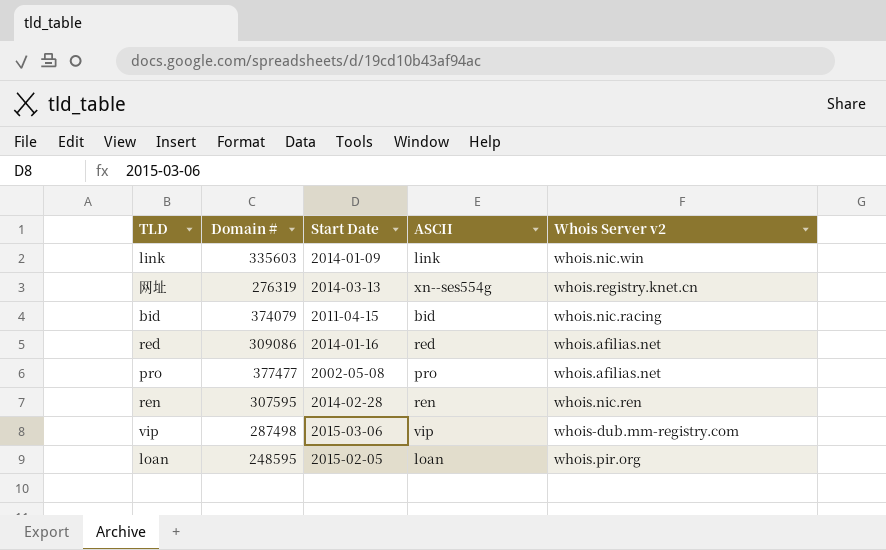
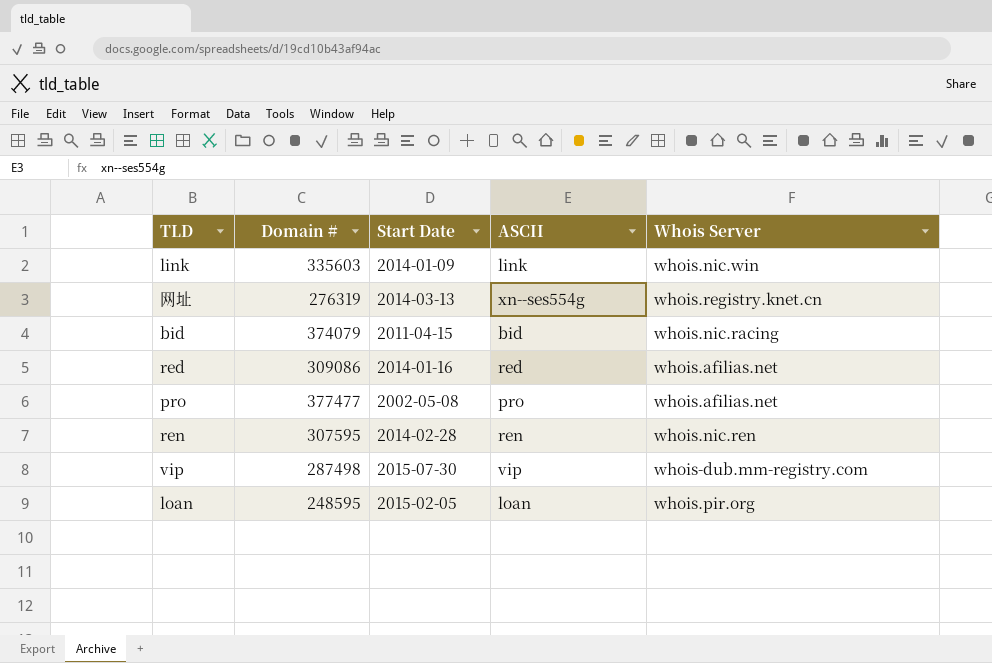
column name: Whois Server v2 -> Whois Server
vip | Start Date: 2015-03-06 -> 2015-07-30

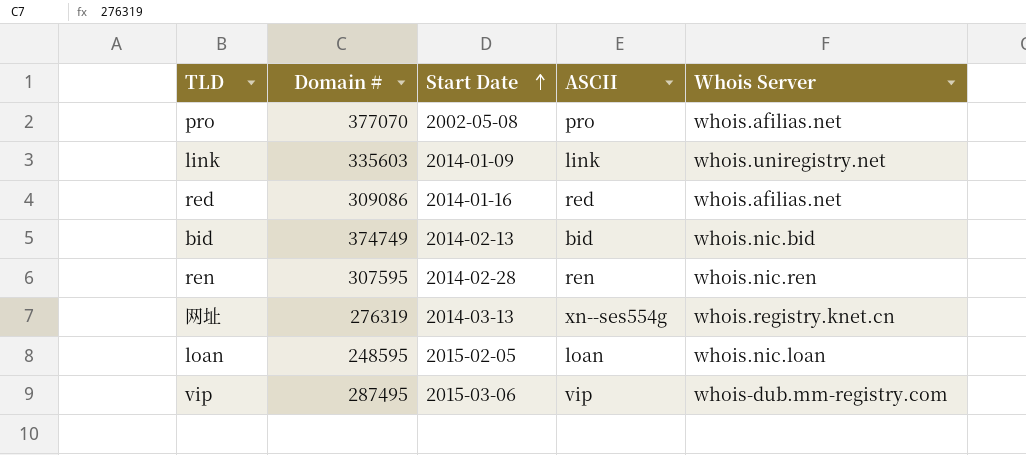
row order: none -> Start Date ascending
pro | Domain #: 377477 -> 377070
link | Whois Server: whois.nic.win -> whois.uniregistry.net
bid | Domain #: 374079 -> 374749
bid | Start Date: 2011-04-15 -> 2014-02-13
bid | Whois Server: whois.nic.racing -> whois.nic.bid
loan | Whois Server: whois.pir.org -> whois.nic.loan
vip | Domain #: 287498 -> 287495
vip | Start Date: 2015-07-30 -> 2015-03-06

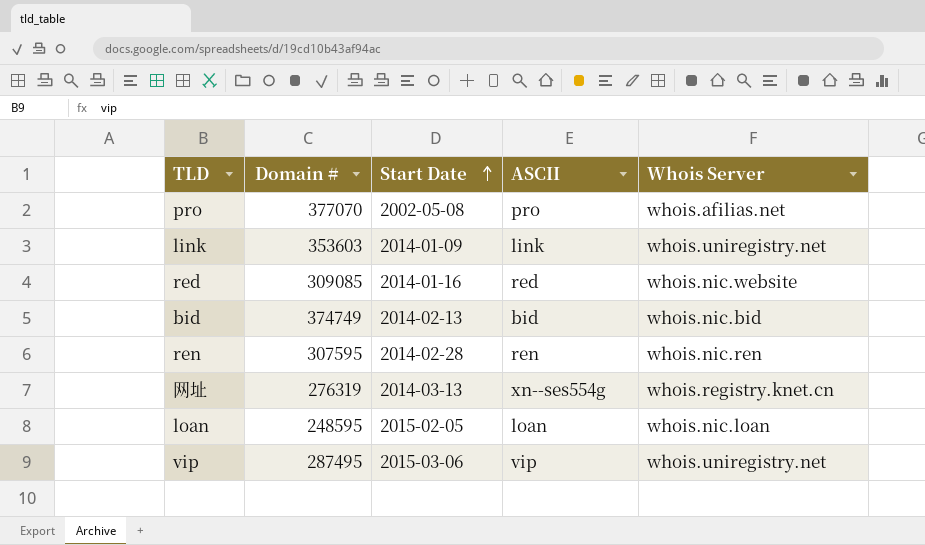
link | Domain #: 335603 -> 353603
red | Domain #: 309086 -> 309085
red | Whois Server: whois.afilias.net -> whois.nic.website
vip | Whois Server: whois-dub.mm-registry.com -> whois.uniregistry.net

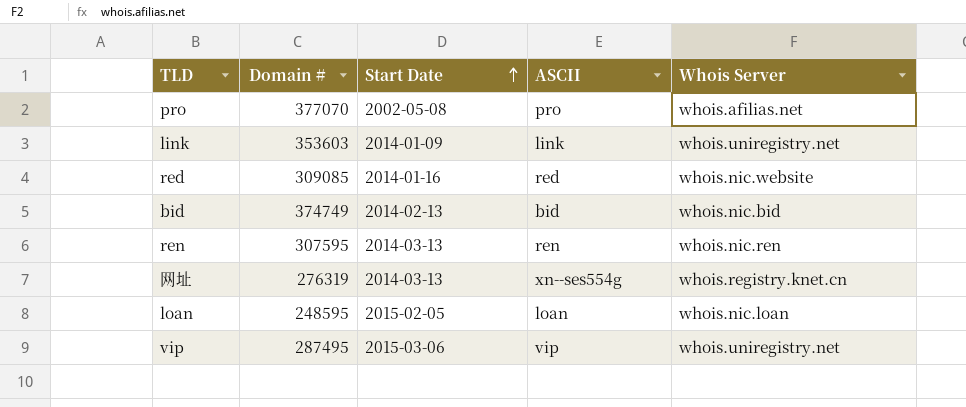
ren | Start Date: 2014-02-28 -> 2014-03-13

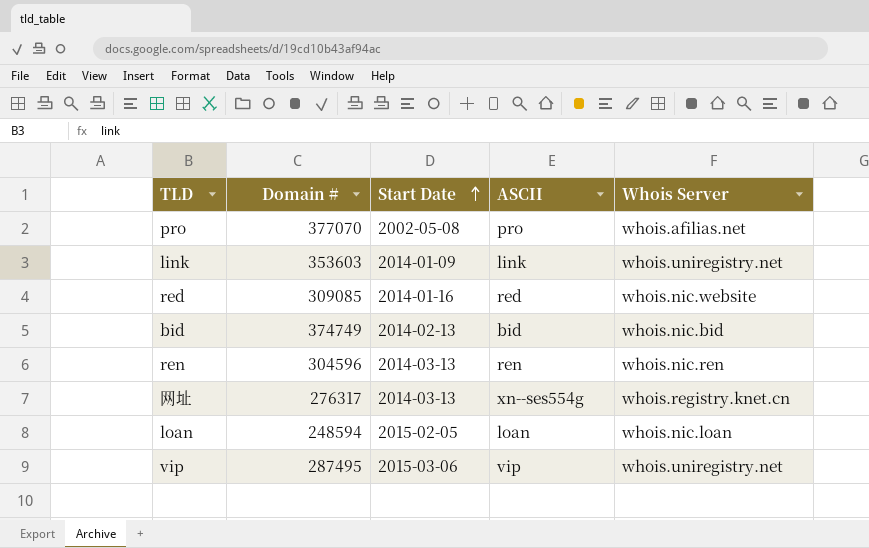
ren | Domain #: 307595 -> 304596
网址 | Domain #: 276319 -> 276317
loan | Domain #: 248595 -> 248594

